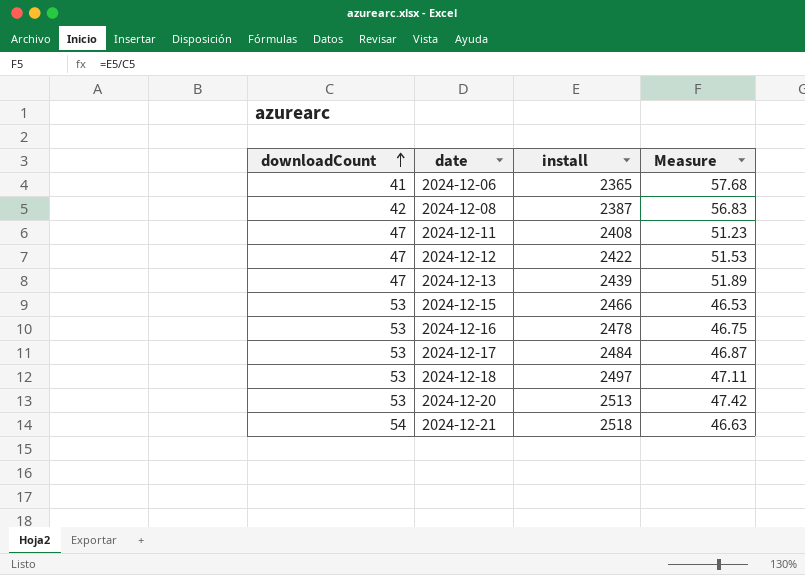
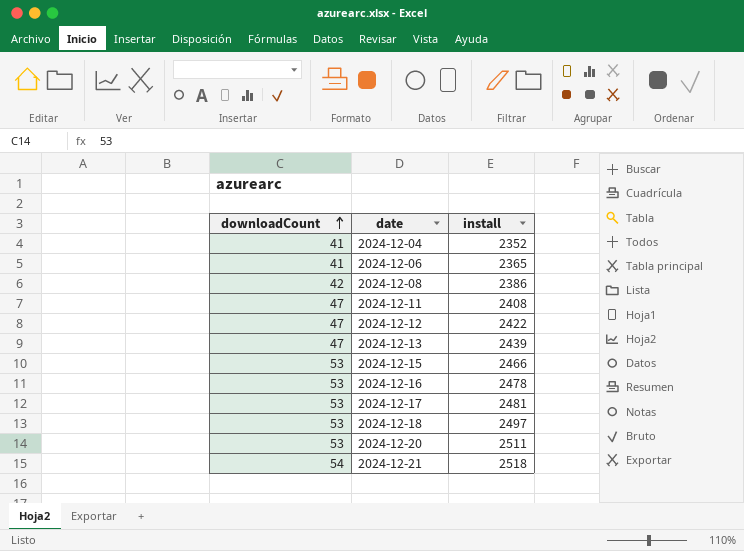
column Measure | formula: [install] / [downloadCount] -> none
row 2024-12-04: none -> 41 | 2352
2024-12-08 | install: 2387 -> 2386
2024-12-17 | install: 2484 -> 2481
2024-12-20 | install: 2513 -> 2511

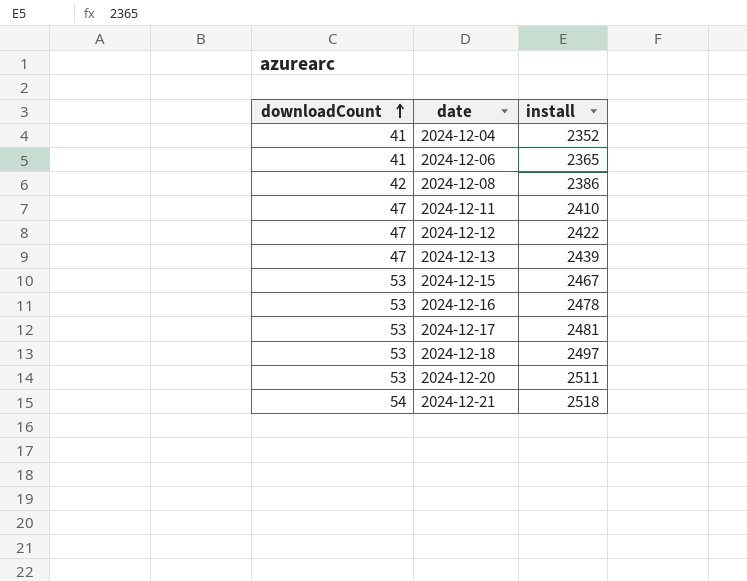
2024-12-11 | install: 2408 -> 2410
2024-12-15 | install: 2466 -> 2467

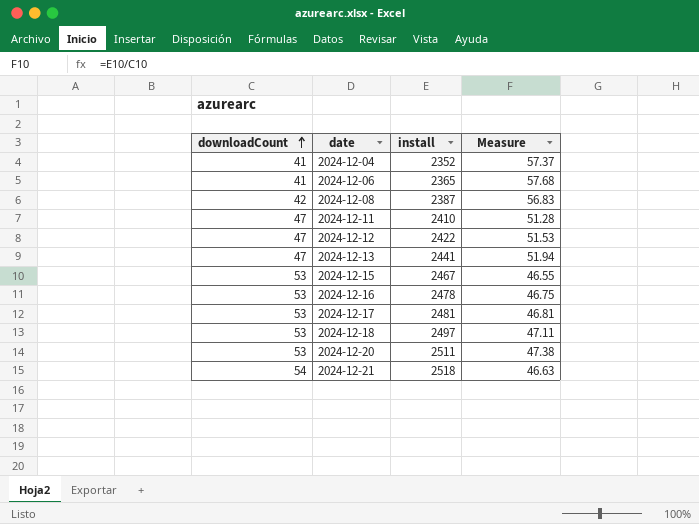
column Measure | formula: none -> [install] / [downloadCount]
2024-12-08 | install: 2386 -> 2387
2024-12-13 | install: 2439 -> 2441

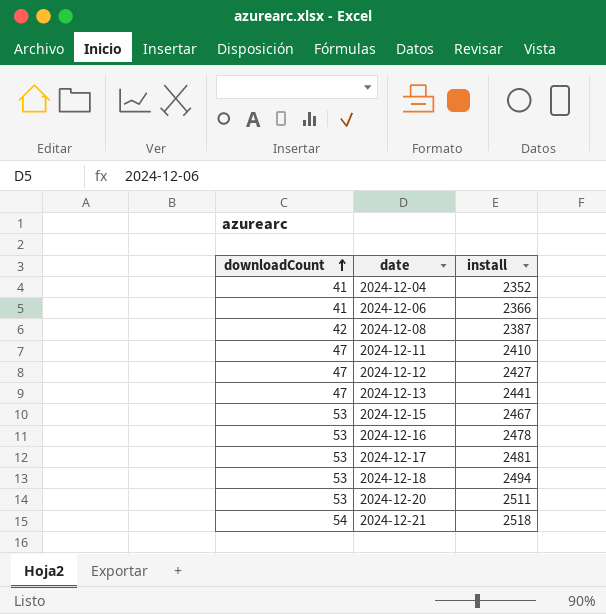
column Measure | formula: [install] / [downloadCount] -> none
2024-12-06 | install: 2365 -> 2366
2024-12-12 | install: 2422 -> 2427
2024-12-18 | install: 2497 -> 2494

